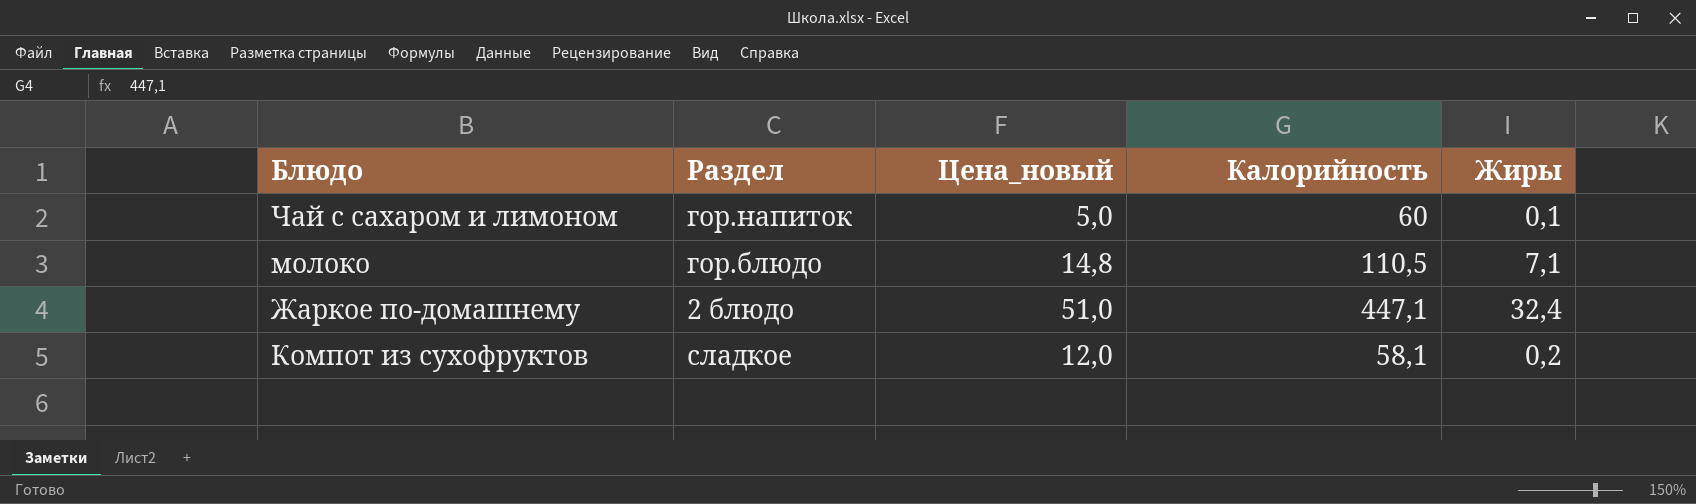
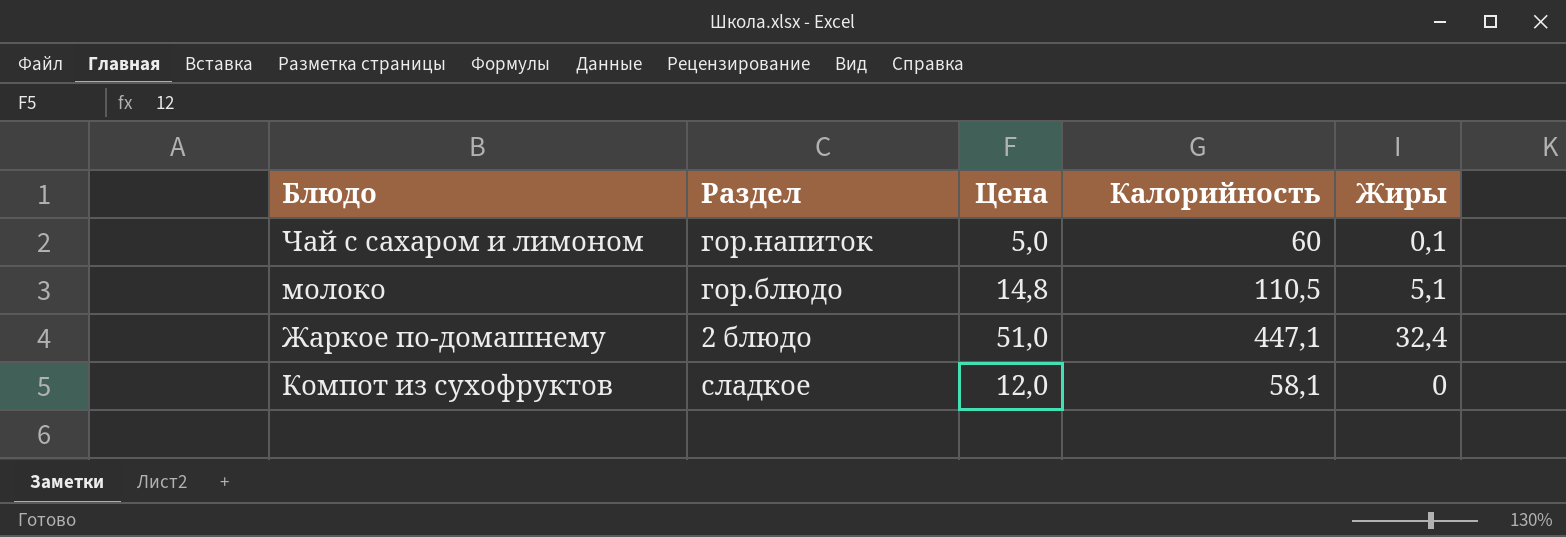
column name: Цена_новый -> Цена
молоко | Жиры: 7,1 -> 5,1
Компот из сухофруктов | Жиры: 0,2 -> 0

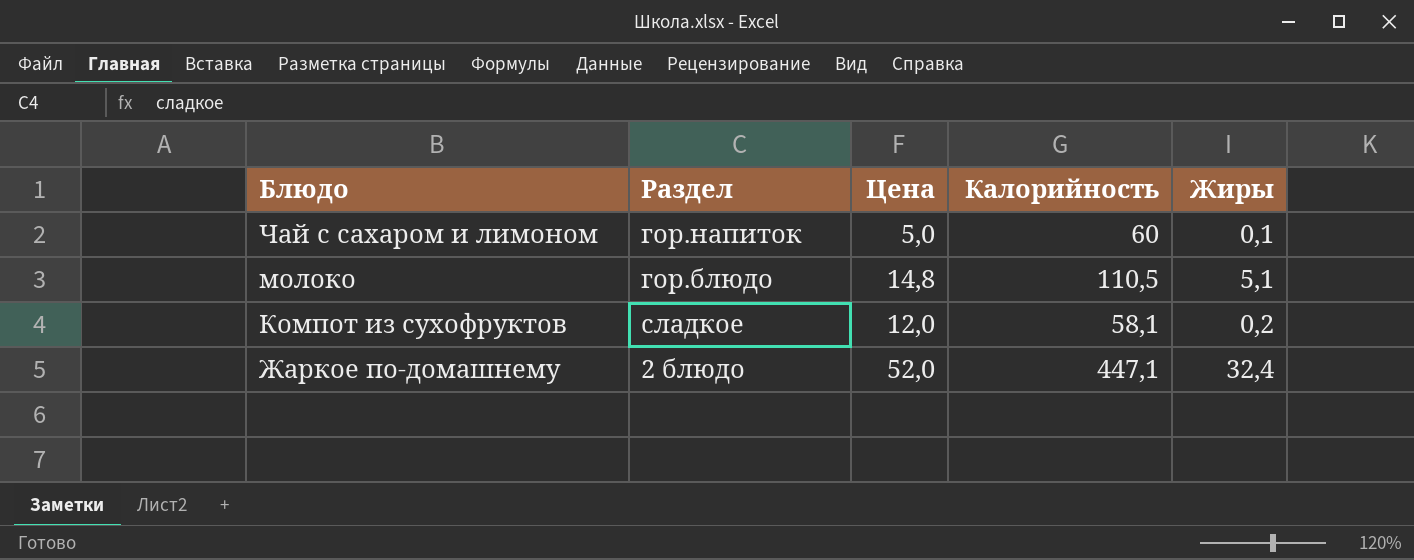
row order: none -> Блюдо descending
Компот из сухофруктов | Жиры: 0 -> 0,2
Жаркое по-домашнему | Цена: 51,0 -> 52,0

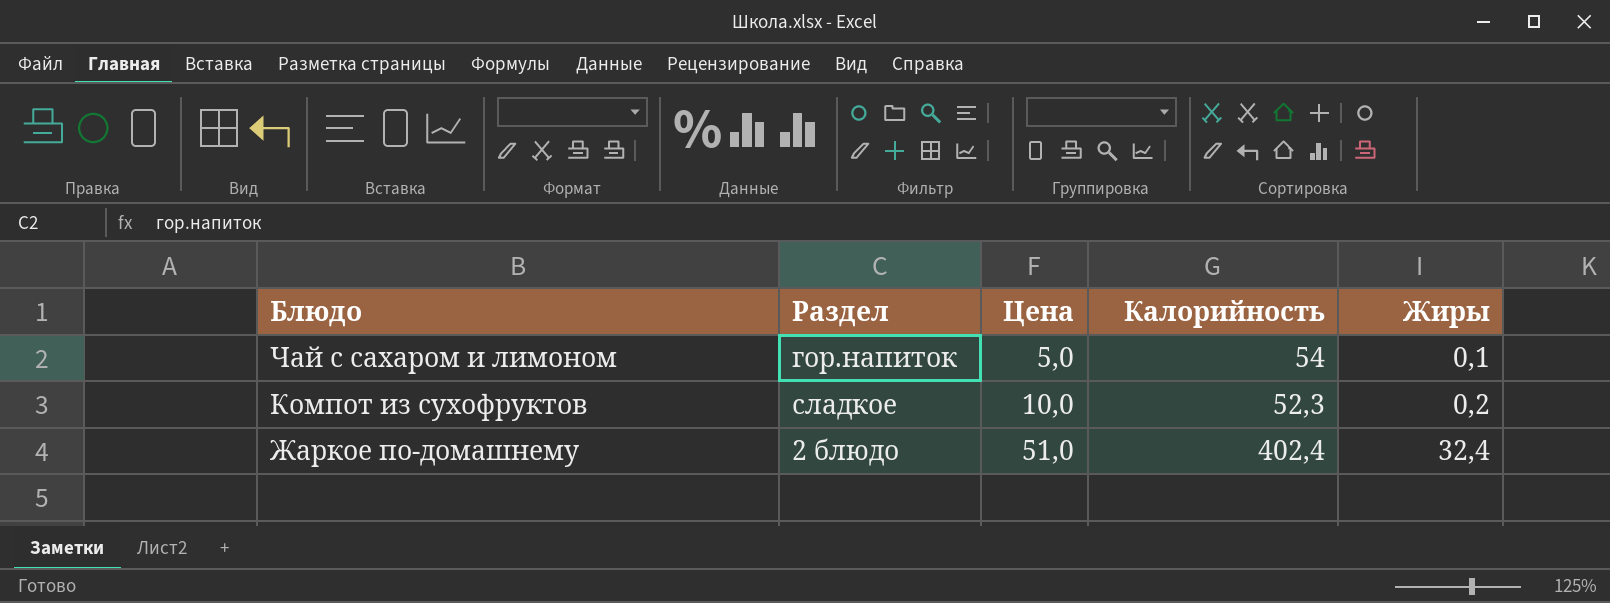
row молоко: гор.блюдо | 14,8 | 110,5 | 5,1 -> none
Чай с сахаром и лимоном | Калорийность: 60 -> 54
Компот из сухофруктов | Цена: 12,0 -> 10,0
Компот из сухофруктов | Калорийность: 58,1 -> 52,3
Жаркое по-домашнему | Цена: 52,0 -> 51,0
Жаркое по-домашнему | Калорийность: 447,1 -> 402,4

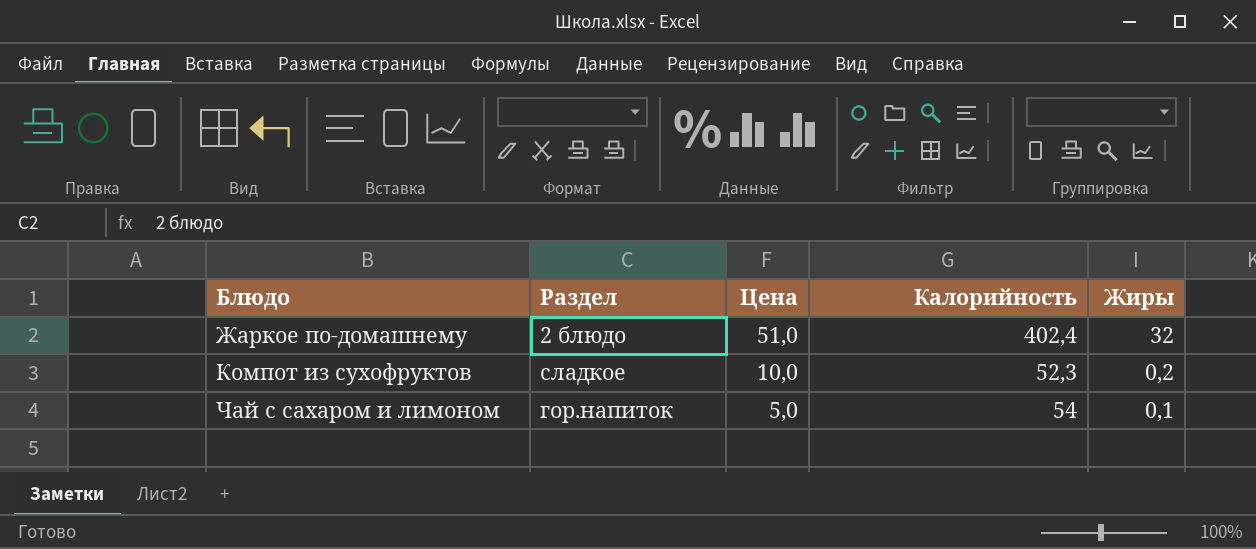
row order: Блюдо descending -> Блюдо ascending
Жаркое по-домашнему | Жиры: 32,4 -> 32

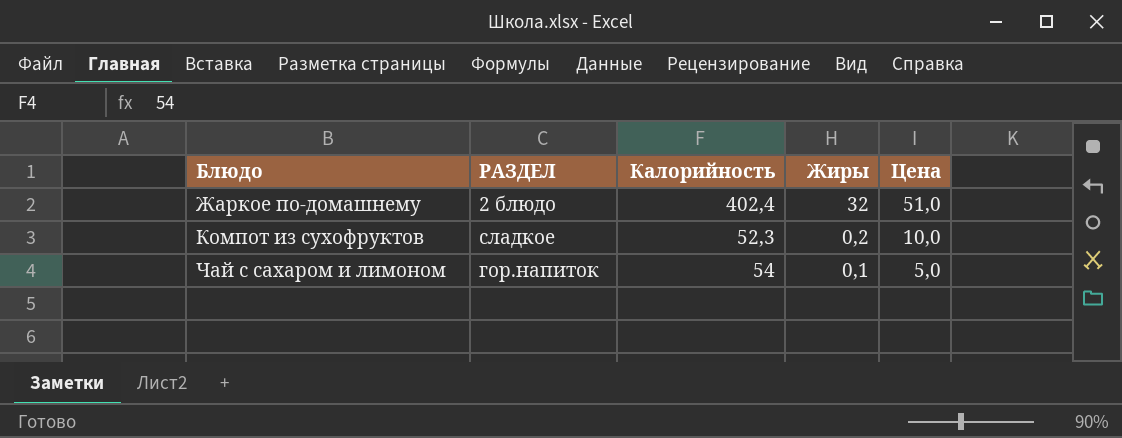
column name: Раздел -> РАЗДЕЛ
column Цена | position: 3 -> 5

